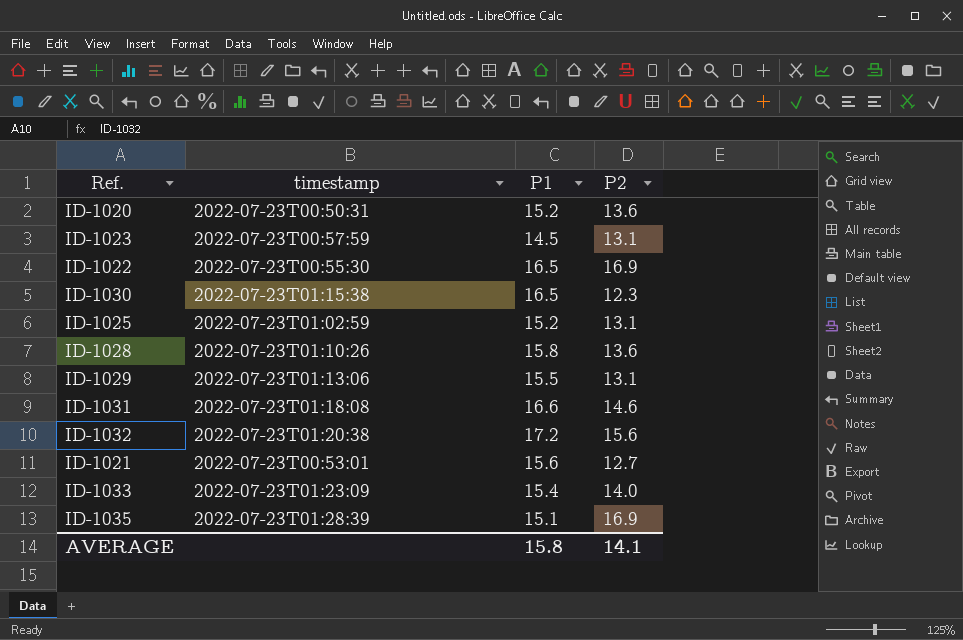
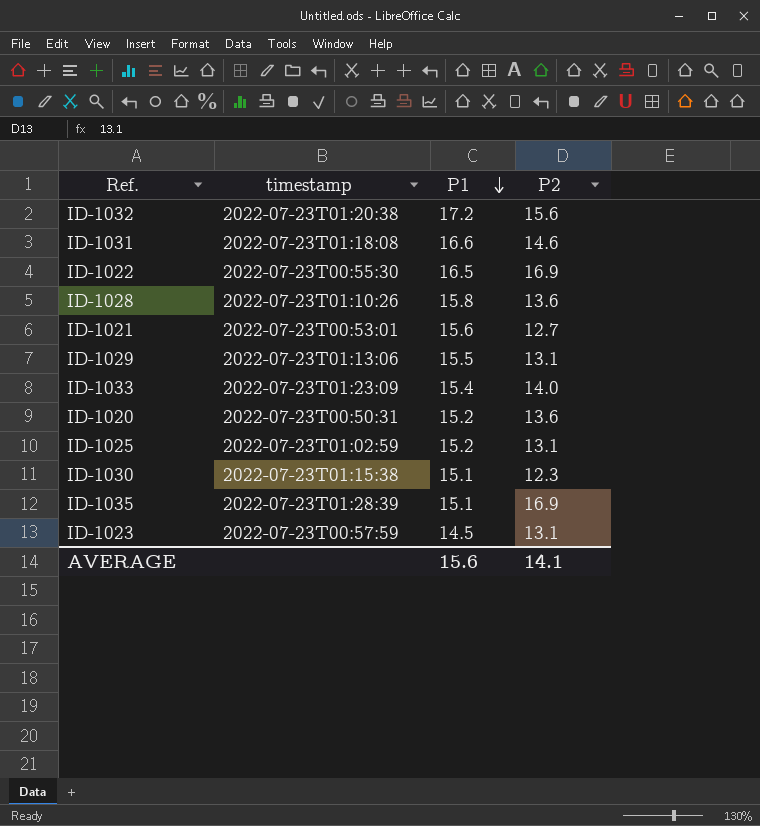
row order: none -> P1 descending
ID-1030 | P1: 16.5 -> 15.1
AVERAGE | P1: 15.8 -> 15.6

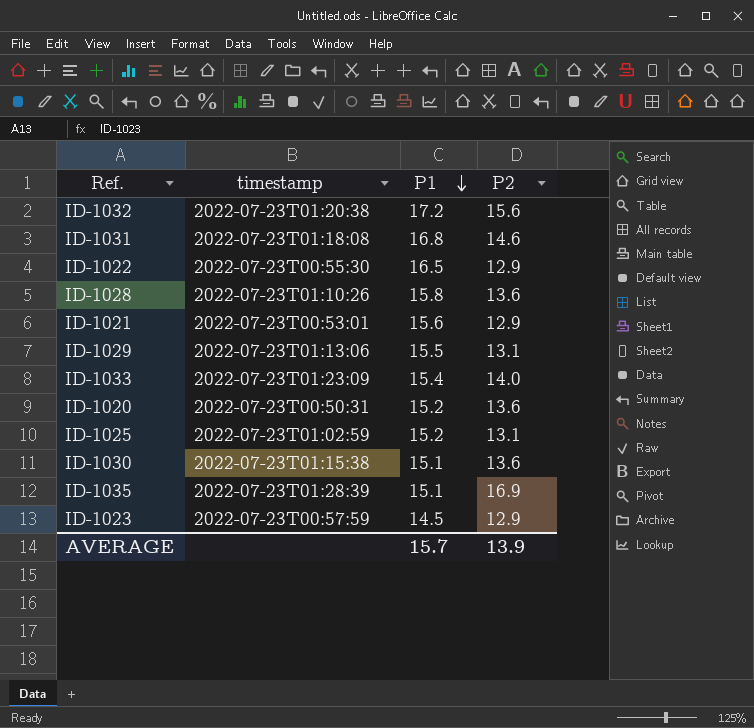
ID-1031 | P1: 16.6 -> 16.8
ID-1022 | P2: 16.9 -> 12.9
ID-1021 | P2: 12.7 -> 12.9
ID-1030 | P2: 12.3 -> 13.6
ID-1023 | P2: 13.1 -> 12.9
AVERAGE | P1: 15.6 -> 15.7
AVERAGE | P2: 14.1 -> 13.9

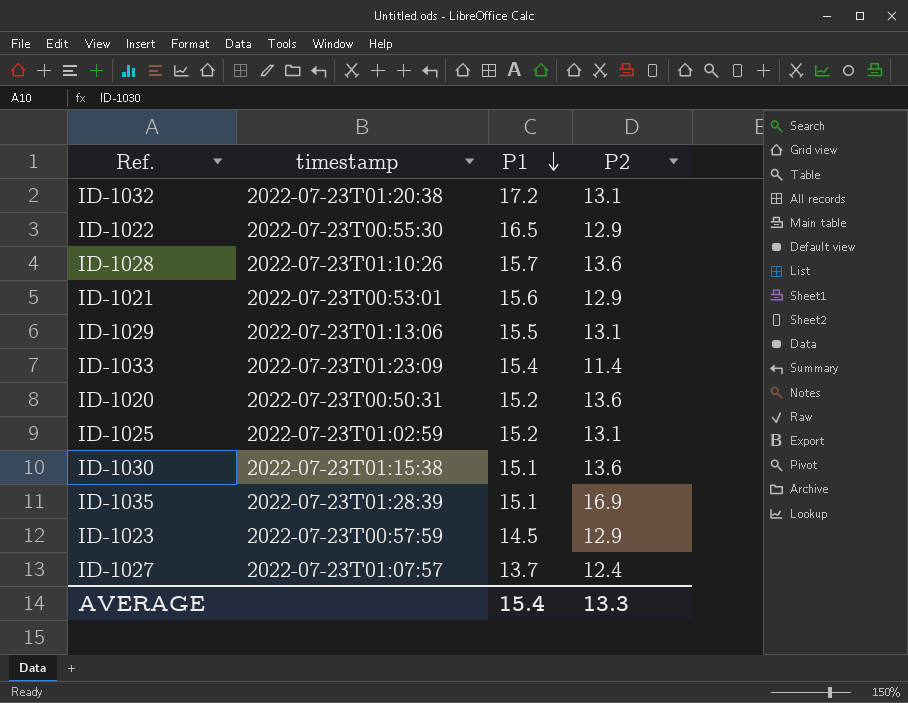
row ID-1031: 2022-07-23T01:18:08 | 16.8 | 14.6 -> none
ID-1032 | P2: 15.6 -> 13.1
ID-1028 | P1: 15.8 -> 15.7
ID-1033 | P2: 14.0 -> 11.4
row ID-1027: none -> 2022-07-23T01:07:57 | 13.7 | 12.4
AVERAGE | P1: 15.7 -> 15.4
AVERAGE | P2: 13.9 -> 13.3

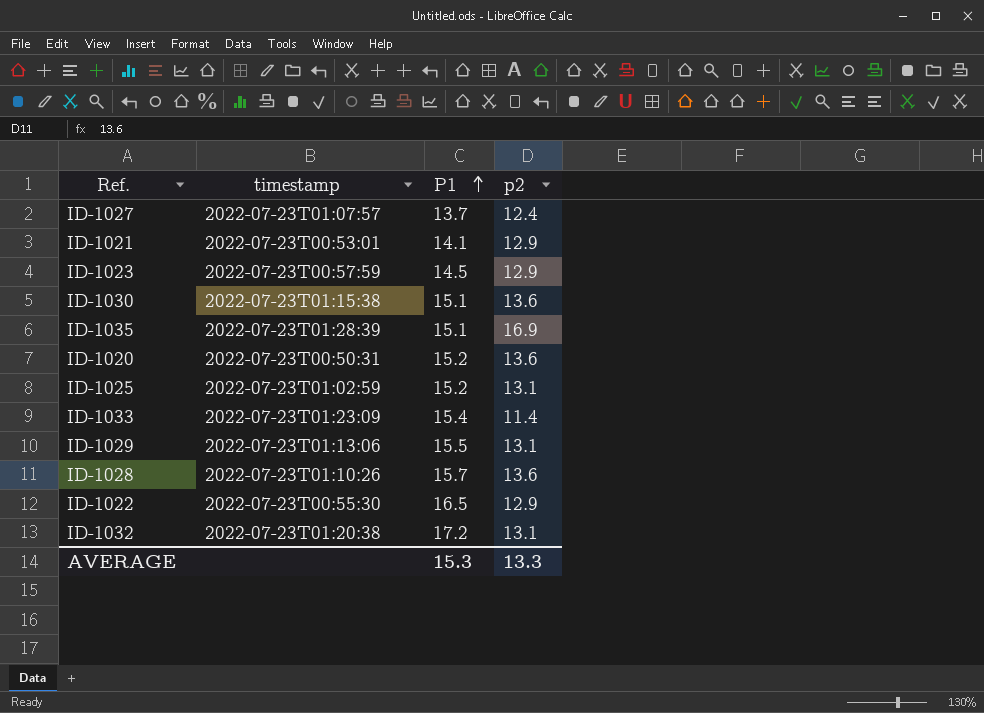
row order: P1 descending -> P1 ascending
column name: P2 -> p2
ID-1021 | P1: 15.6 -> 14.1
AVERAGE | P1: 15.4 -> 15.3

